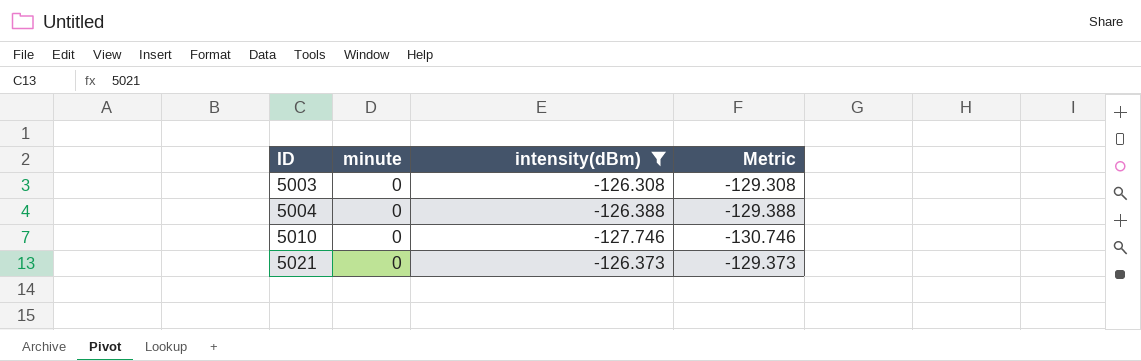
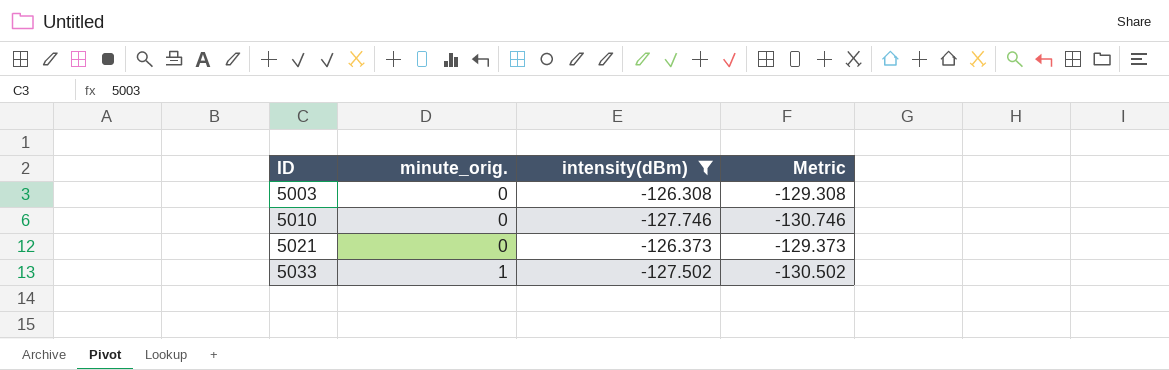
column name: minute -> minute_orig.
row 5004: 0 | -126.388 | -129.388 -> none
row 5033: none -> 1 | -127.502 | -130.502

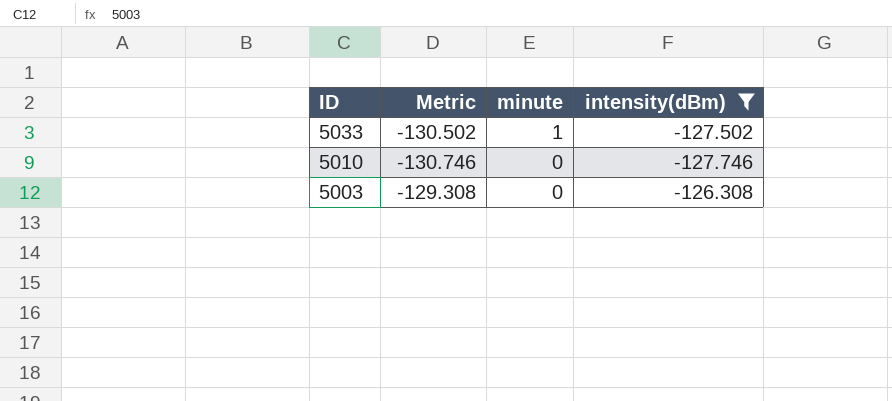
row order: ID ascending -> ID descending
column Metric | position: 4 -> 2
column name: minute_orig. -> minute
row 5021: 0 | -126.373 | -129.373 -> none

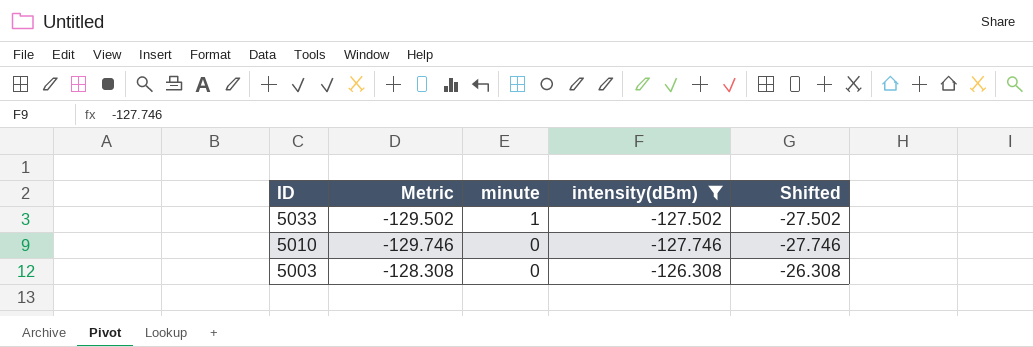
column Metric | formula: [intensity(dBm)] - 3 -> [intensity(dBm)] - 2
column Shifted | formula: none -> [intensity(dBm)] + 100

